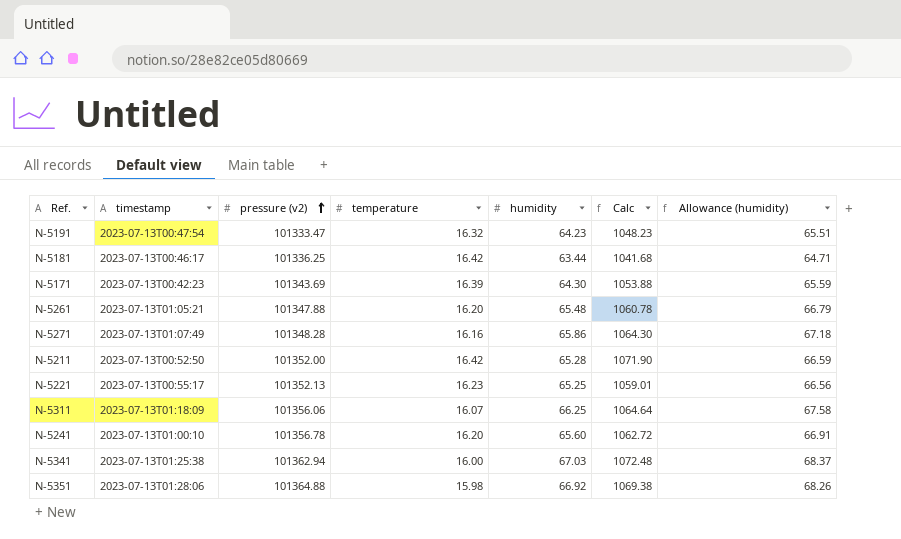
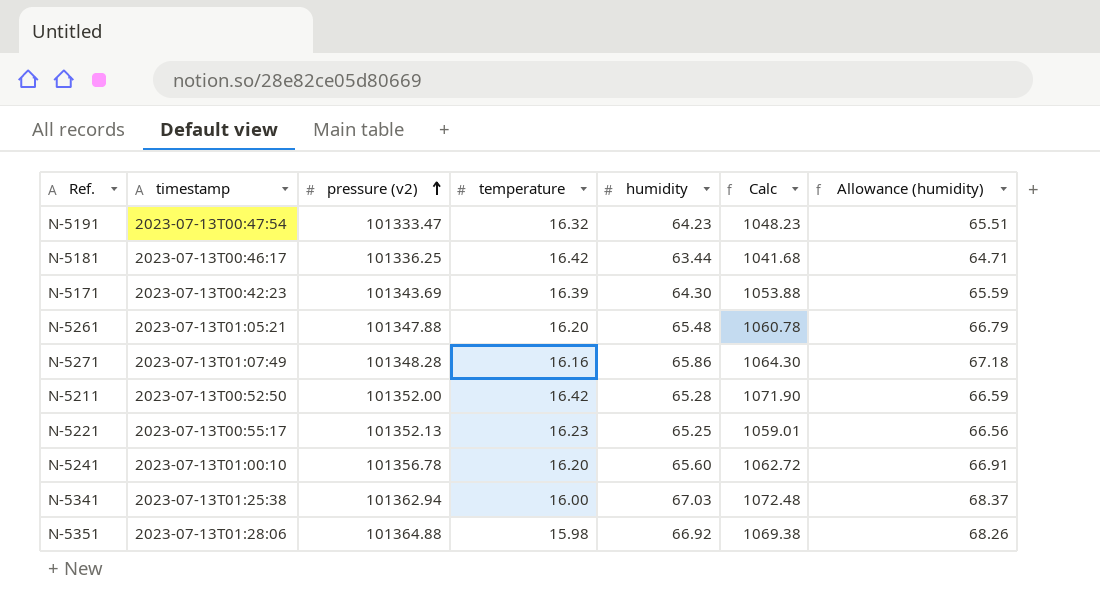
row N-5311: 2023-07-13T01:18:09 | 101356.06 | 16.07 | 66.25 | 1064.64 | 67.58 -> none

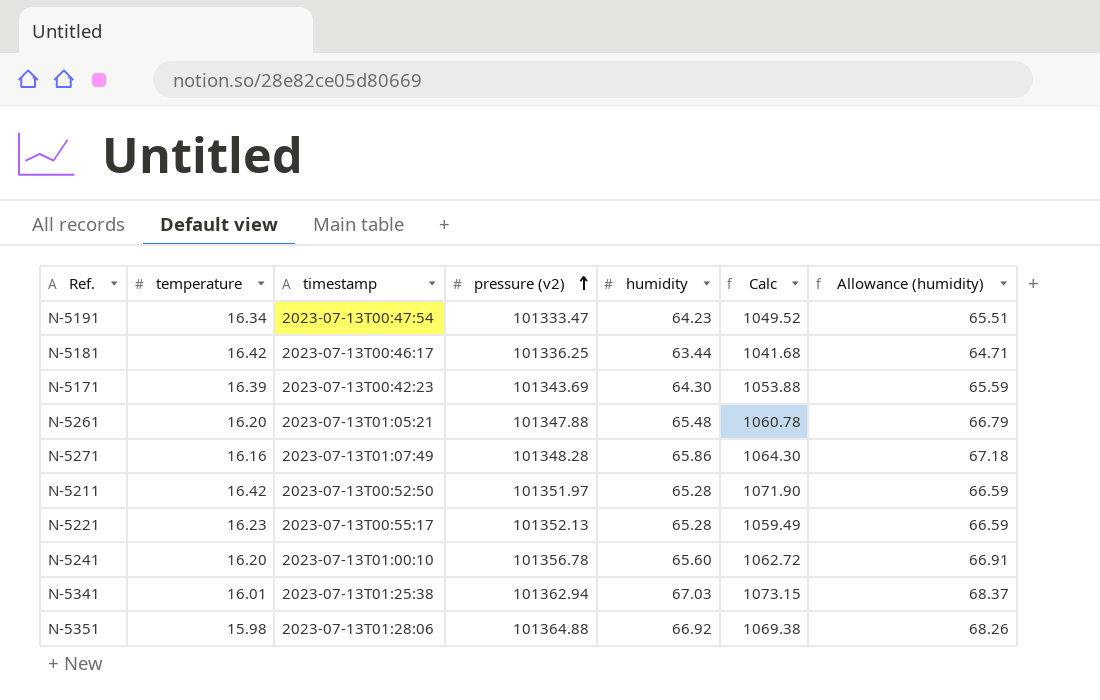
column temperature | position: 4 -> 2
N-5191 | temperature: 16.32 -> 16.34
N-5191 | Calc: 1048.23 -> 1049.52
N-5211 | pressure (v2): 101352.00 -> 101351.97
N-5221 | humidity: 65.25 -> 65.28
N-5221 | Calc: 1059.01 -> 1059.49
N-5221 | Allowance (humidity): 66.56 -> 66.59
N-5341 | temperature: 16.00 -> 16.01
N-5341 | Calc: 1072.48 -> 1073.15

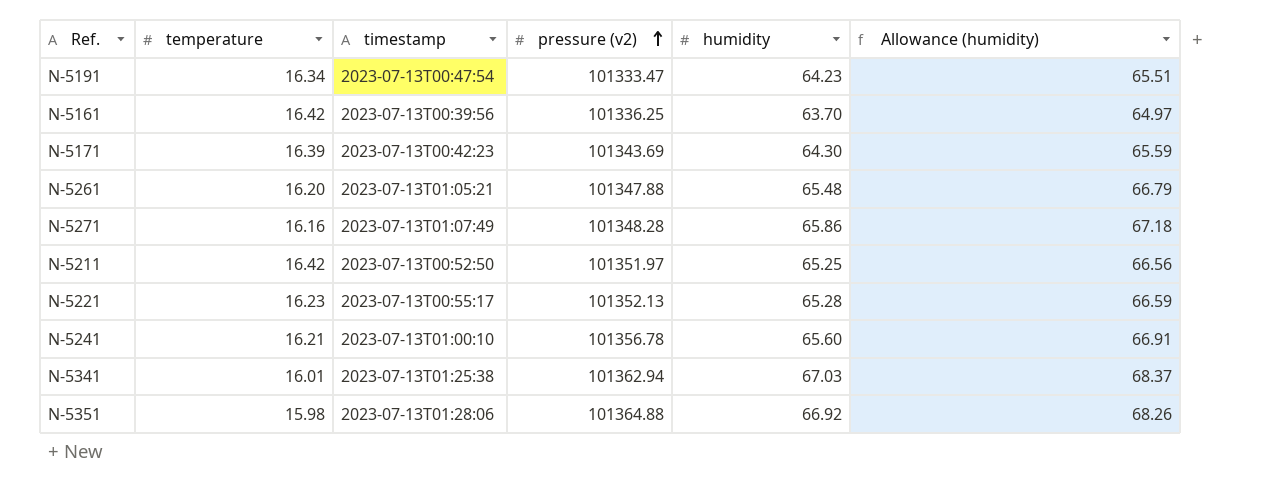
column Calc | formula: [temperature] * [humidity] -> none
row N-5181: 16.42 | 2023-07-13T00:46:17 | 101336.25 | 63.44 | 1041.68 | 64.71 -> none
row N-5161: none -> 16.42 | 2023-07-13T00:39:56 | 101336.25 | 63.70 | 64.97
N-5211 | humidity: 65.28 -> 65.25
N-5211 | Allowance (humidity): 66.59 -> 66.56
N-5241 | temperature: 16.20 -> 16.21

